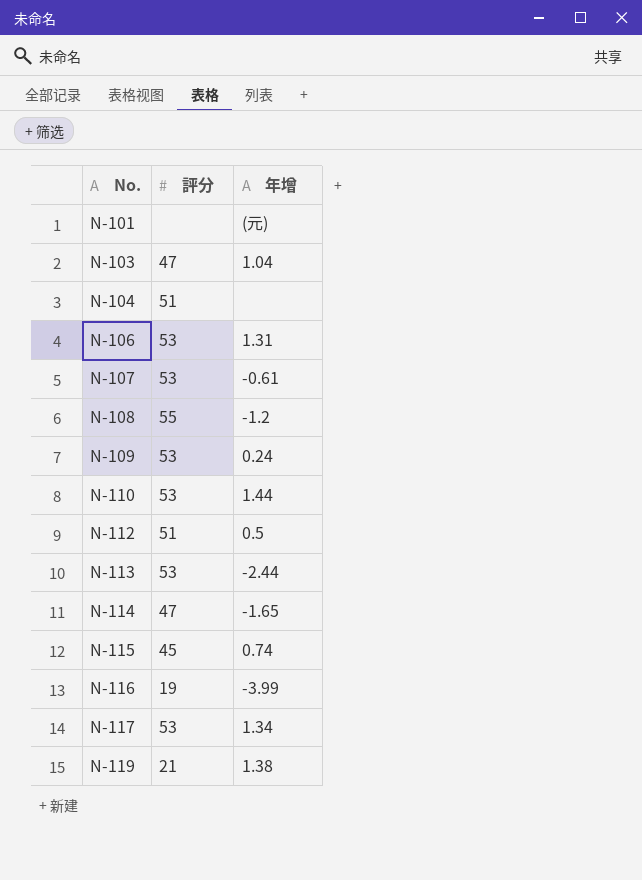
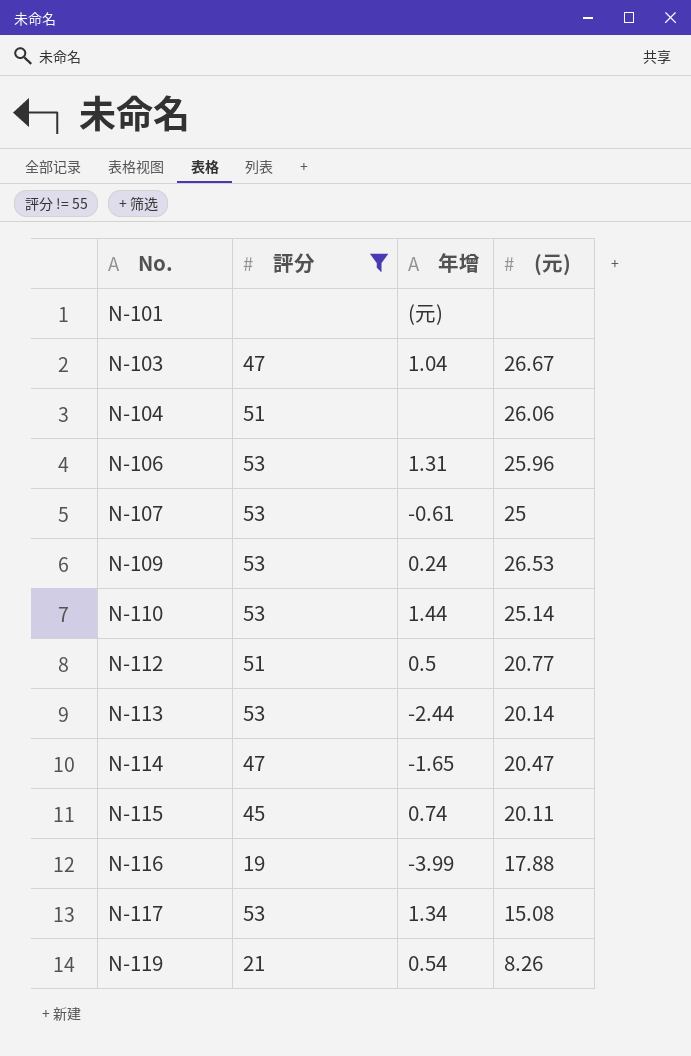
filter: none -> 評分 != 55
column (元) | position: none -> 4
N-119 | 年增: 1.38 -> 0.54

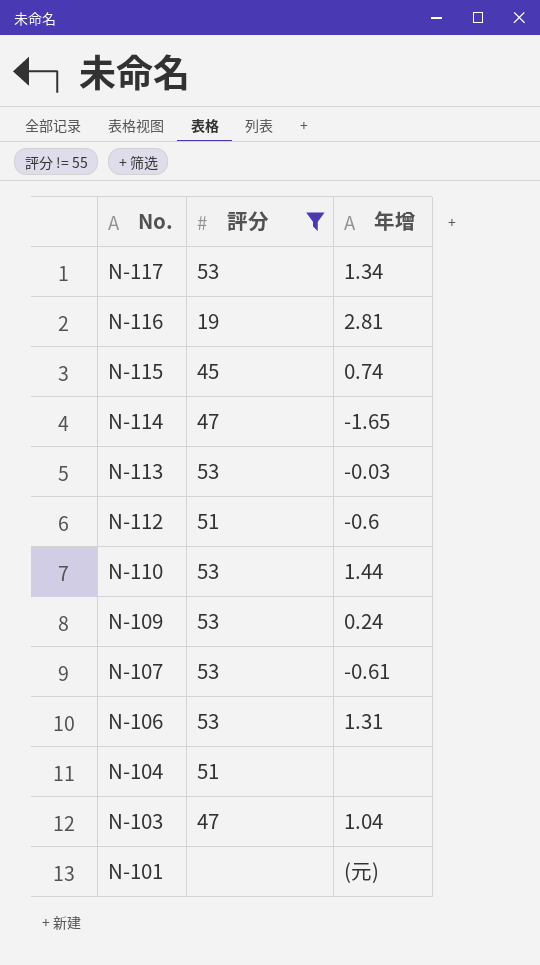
row order: No. ascending -> No. descending
column (元) | position: 4 -> none
row N-119: 21 | 0.54 | 8.26 -> none
N-116 | 年增: -3.99 -> 2.81
N-113 | 年增: -2.44 -> -0.03
N-112 | 年增: 0.5 -> -0.6

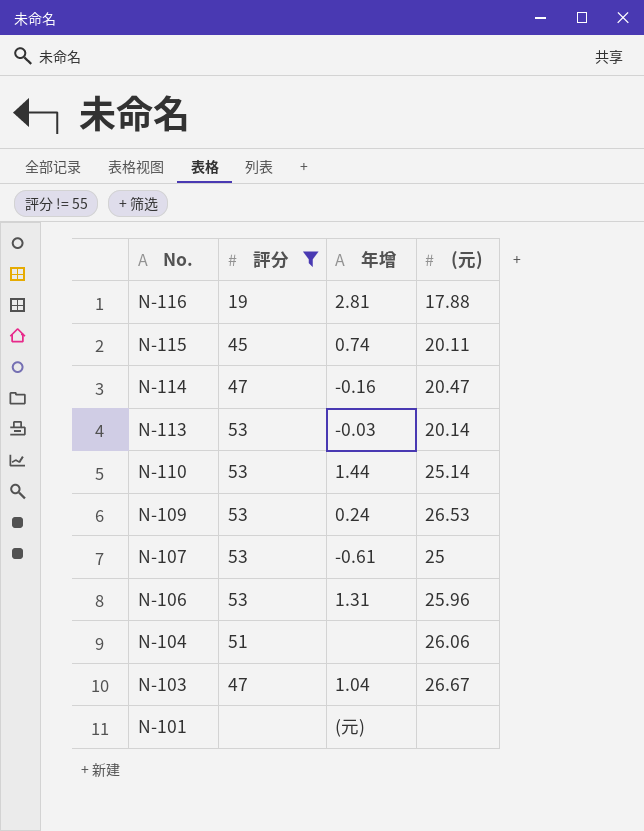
column (元) | position: none -> 4
row N-117: 53 | 1.34 -> none
row N-112: 51 | -0.6 -> none
N-114 | 年增: -1.65 -> -0.16

